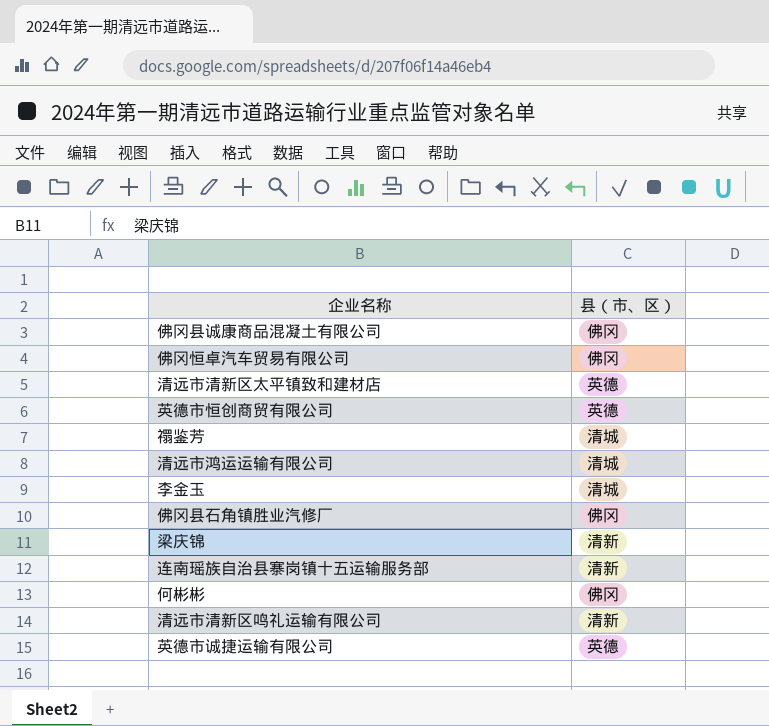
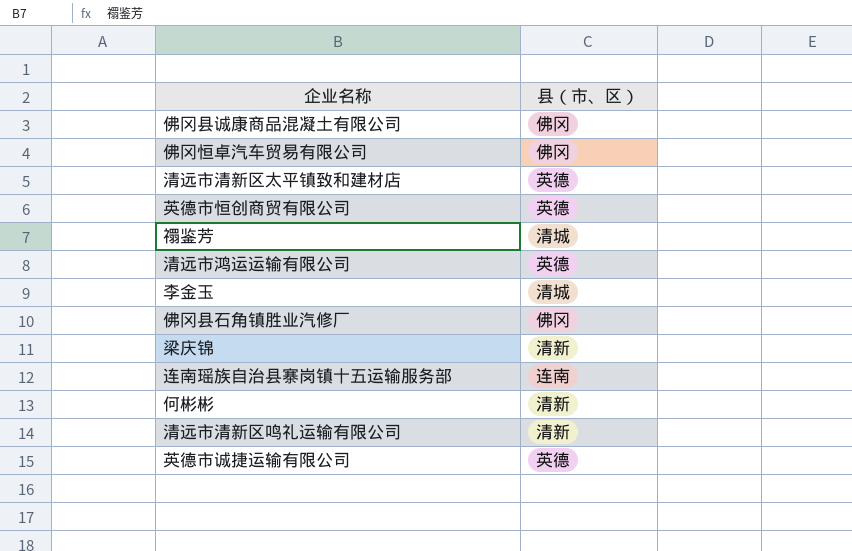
清远市鸿运运输有限公司 | 县（市、区）: 清城 -> 英德
连南瑶族自治县寨岗镇十五运输服务部 | 县（市、区）: 清新 -> 连南
何彬彬 | 县（市、区）: 佛冈 -> 清新

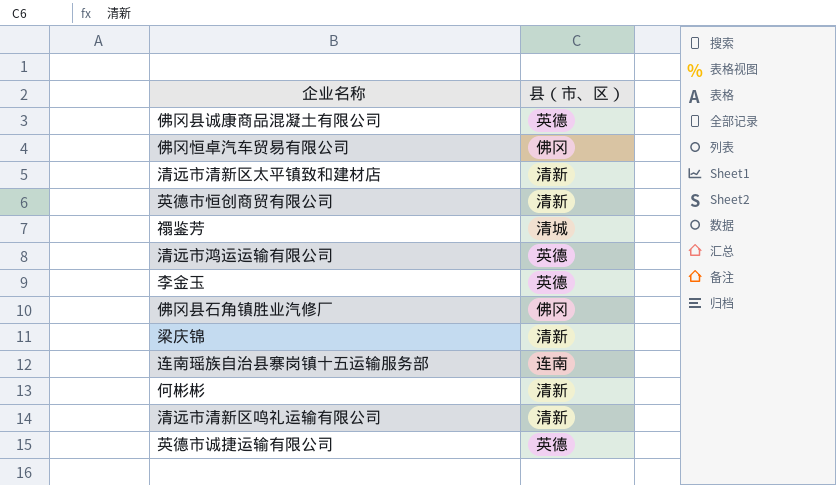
佛冈县诚康商品混凝土有限公司 | 县（市、区）: 佛冈 -> 英德
清远市清新区太平镇致和建材店 | 县（市、区）: 英德 -> 清新
英德市恒创商贸有限公司 | 县（市、区）: 英德 -> 清新
李金玉 | 县（市、区）: 清城 -> 英德

